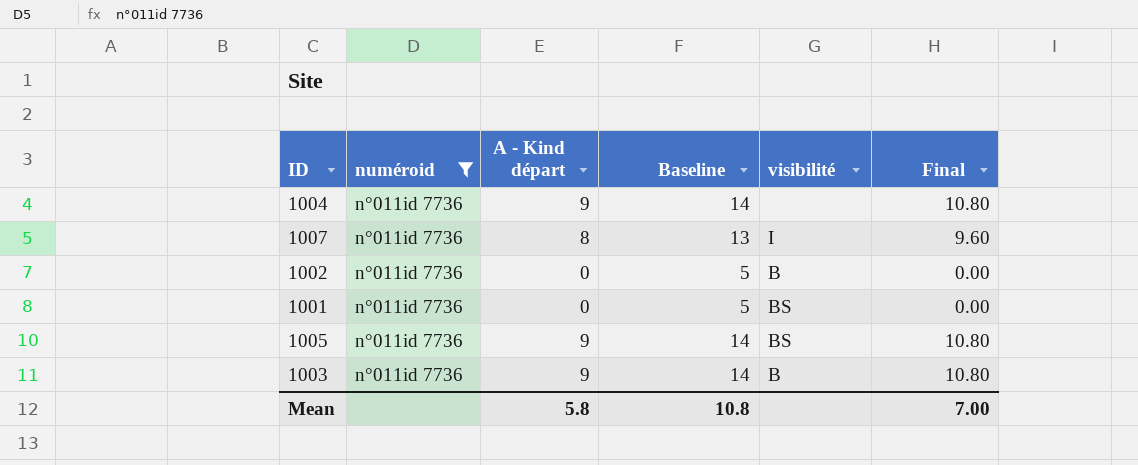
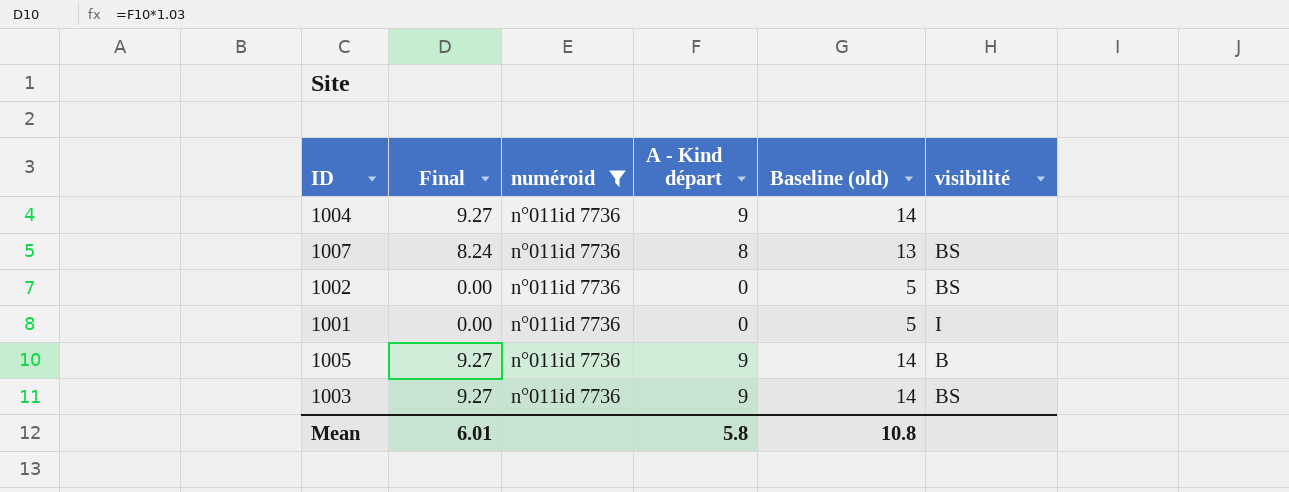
column Final | formula: [A - Kind départ] * 1.2 -> [A - Kind départ] * 1.03
column Final | position: 6 -> 2
column name: Baseline -> Baseline (old)
1007 | visibilité: I -> BS
1002 | visibilité: B -> BS
1001 | visibilité: BS -> I
1005 | visibilité: BS -> B
1003 | visibilité: B -> BS
Mean | Final: 7.00 -> 6.01

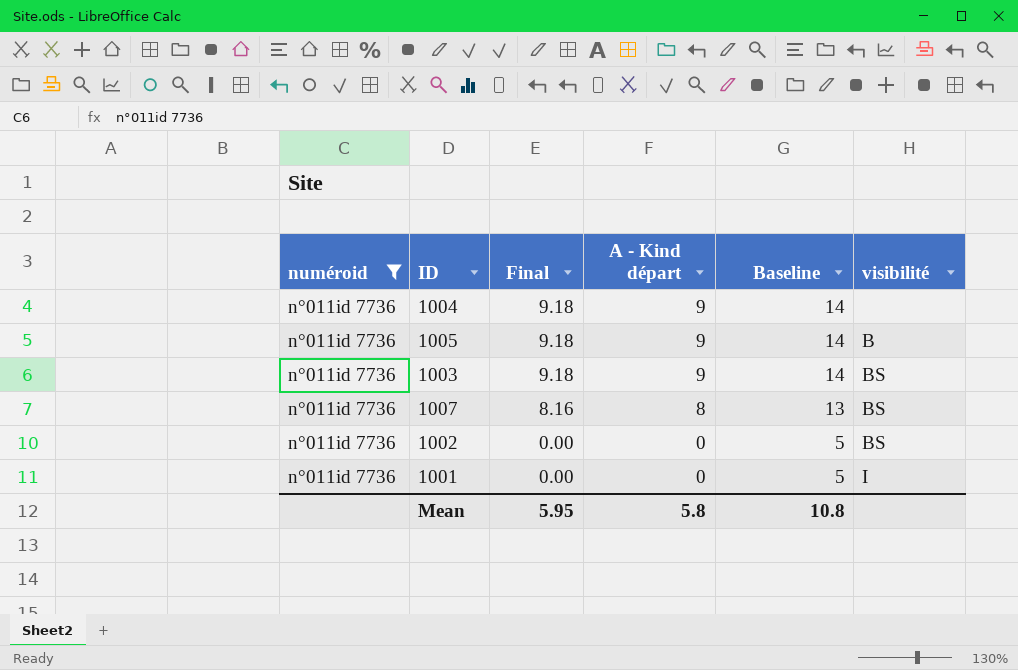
row order: none -> Final descending
column numéroid | position: 3 -> 1
column Final | formula: [A - Kind départ] * 1.03 -> [A - Kind départ] * 1.02
column name: Baseline (old) -> Baseline
Mean | Final: 6.01 -> 5.95

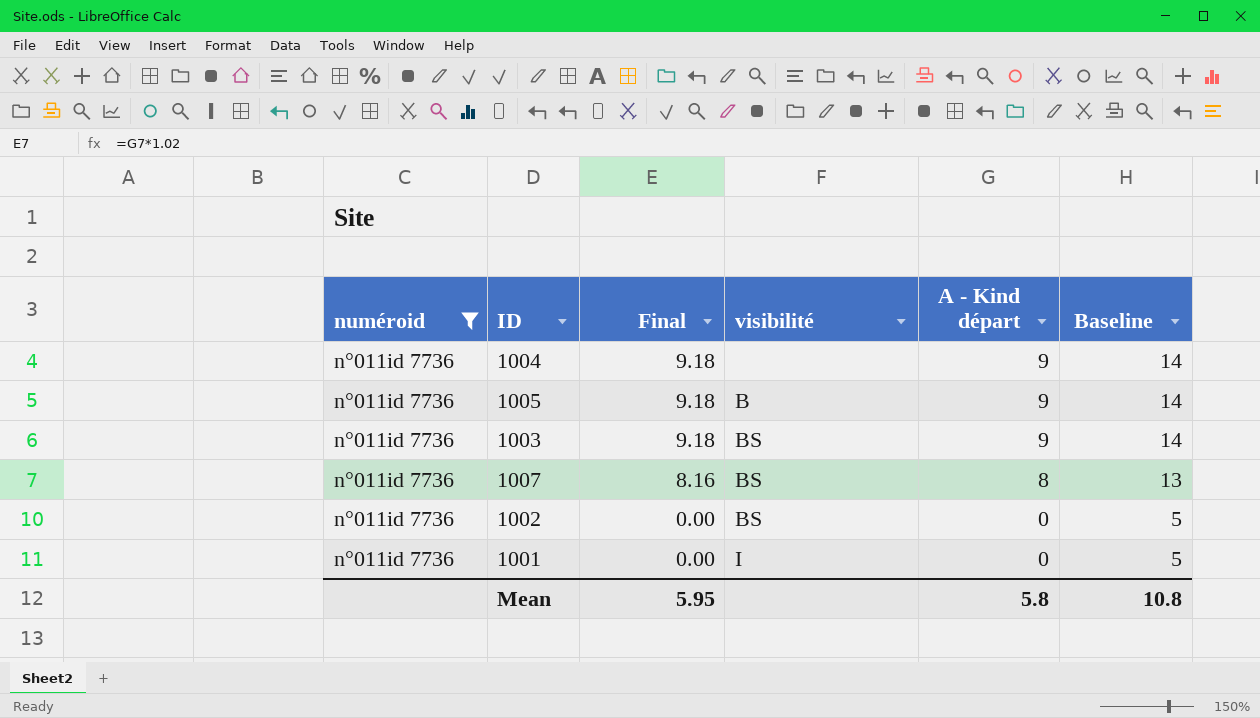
column visibilité | position: 6 -> 4

